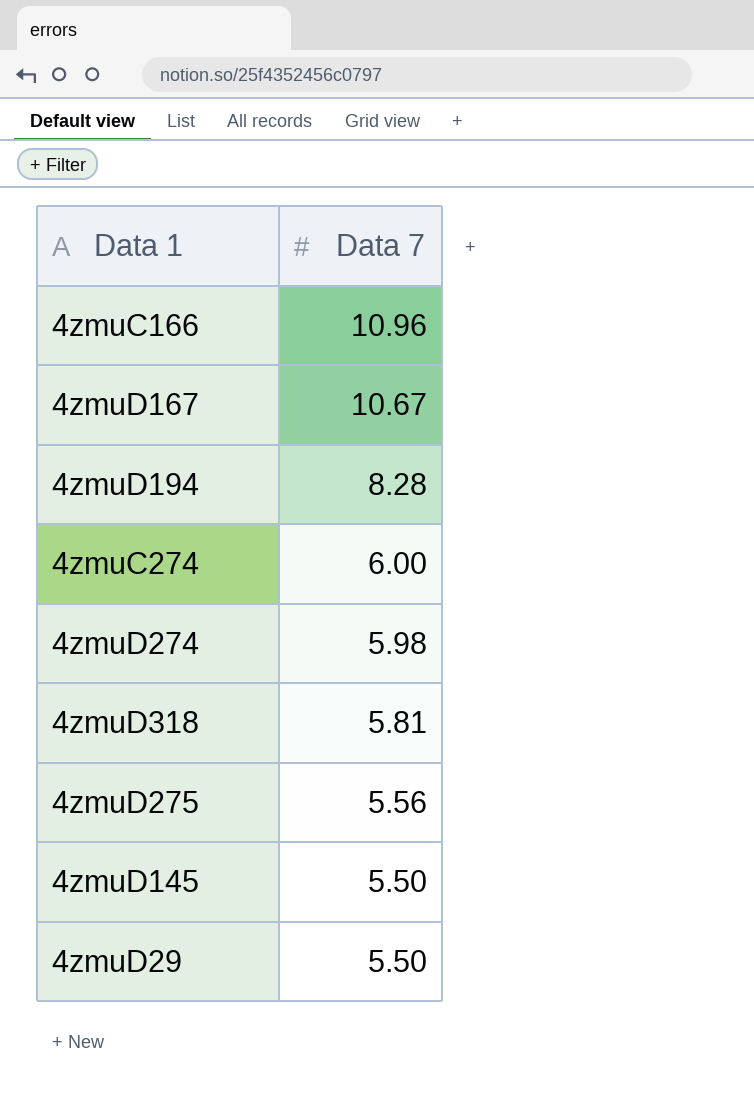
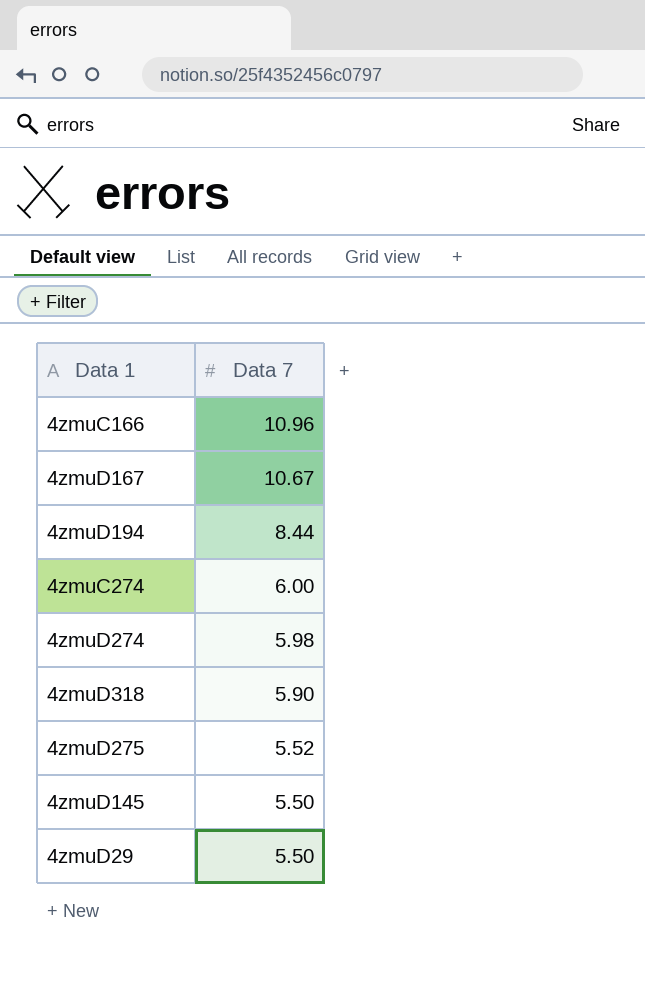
4zmuD194 | Data 7: 8.28 -> 8.44
4zmuD318 | Data 7: 5.81 -> 5.90
4zmuD275 | Data 7: 5.56 -> 5.52

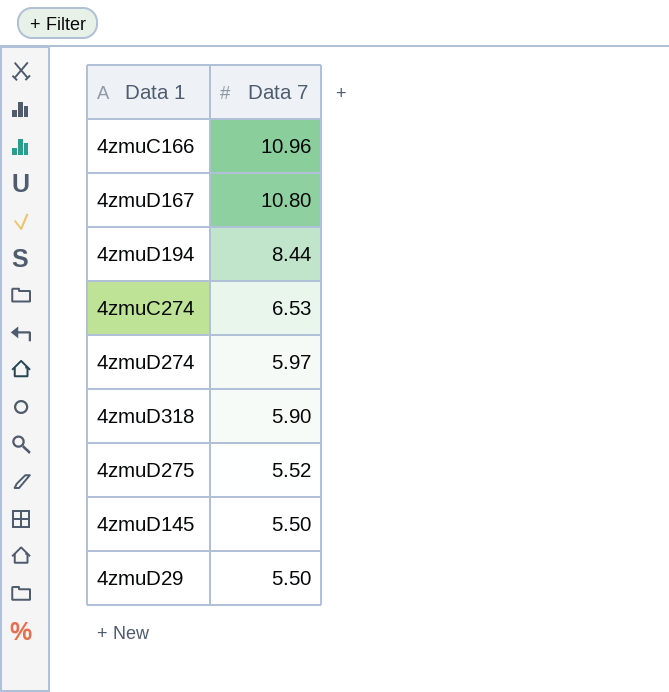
4zmuD167 | Data 7: 10.67 -> 10.80
4zmuC274 | Data 7: 6.00 -> 6.53
4zmuD274 | Data 7: 5.98 -> 5.97

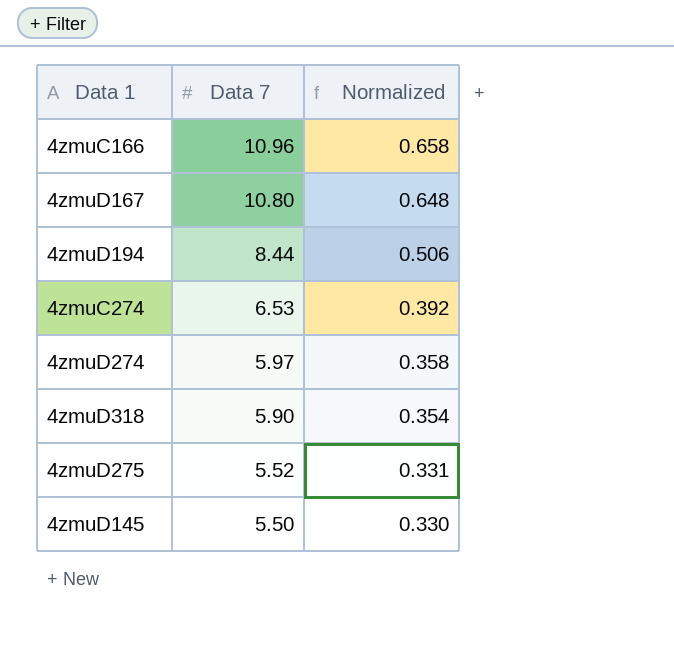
column Normalized | formula: none -> [Data 7] * 0.06
row 4zmuD29: 5.50 -> none

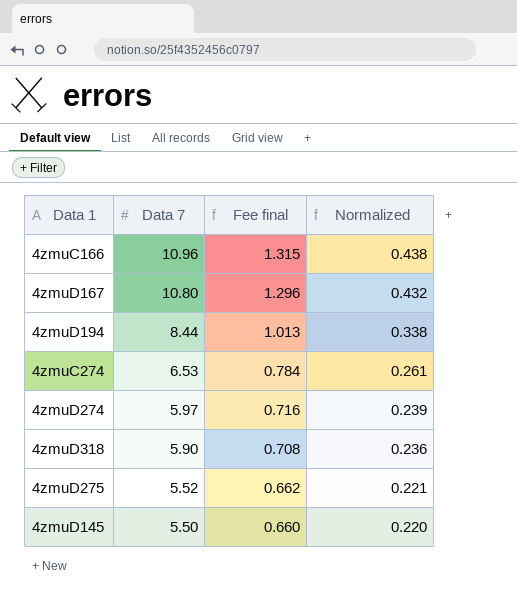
column Fee final | formula: none -> [Data 7] * 0.12
column Normalized | formula: [Data 7] * 0.06 -> [Data 7] * 0.04

